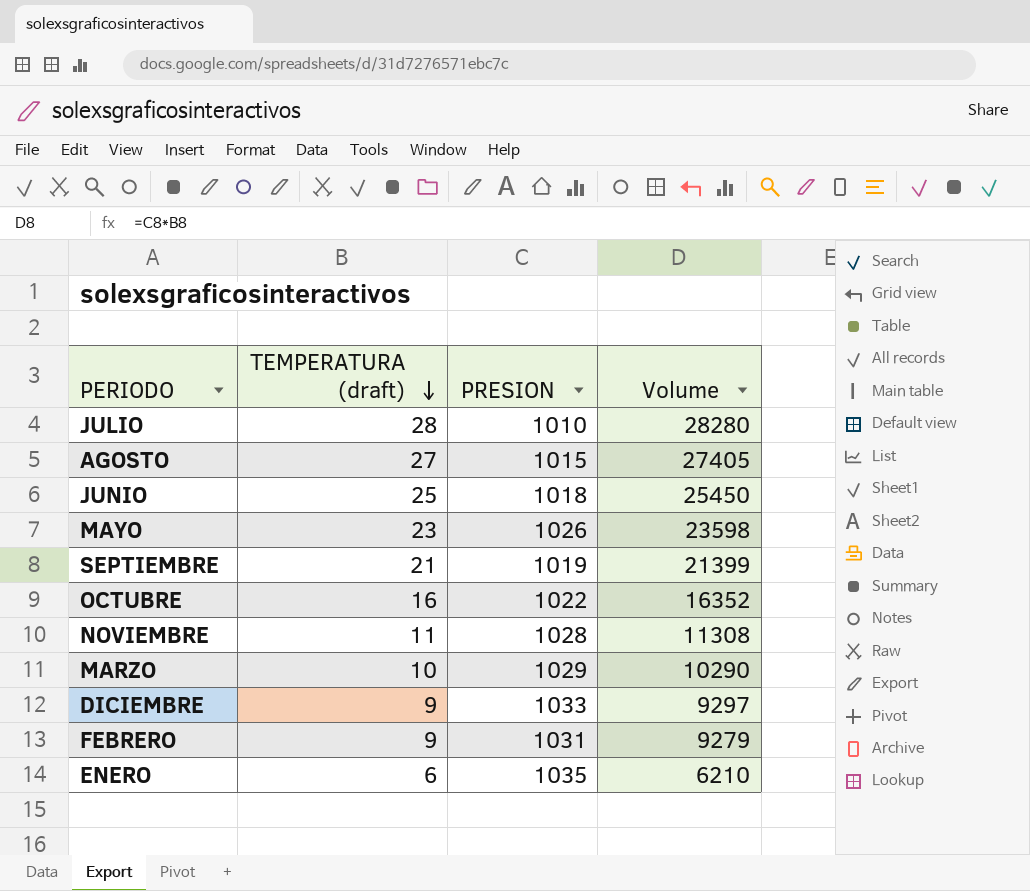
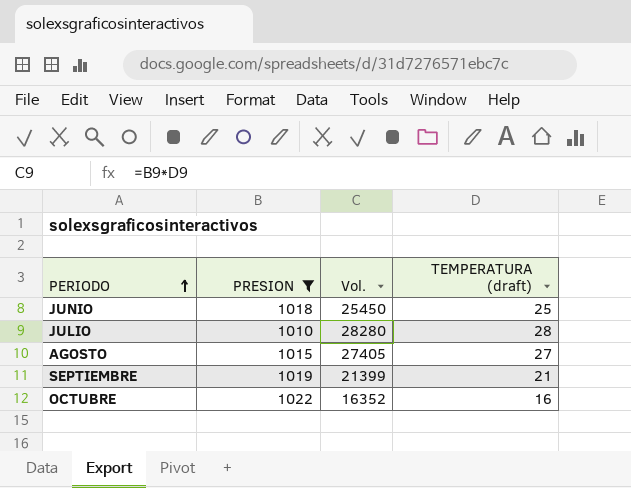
filter: none -> PRESION <= 1022
row order: TEMPERATURA (draft) descending -> PERIODO ascending
column name: Volume -> Vol.
column TEMPERATURA (draft) | position: 2 -> 4

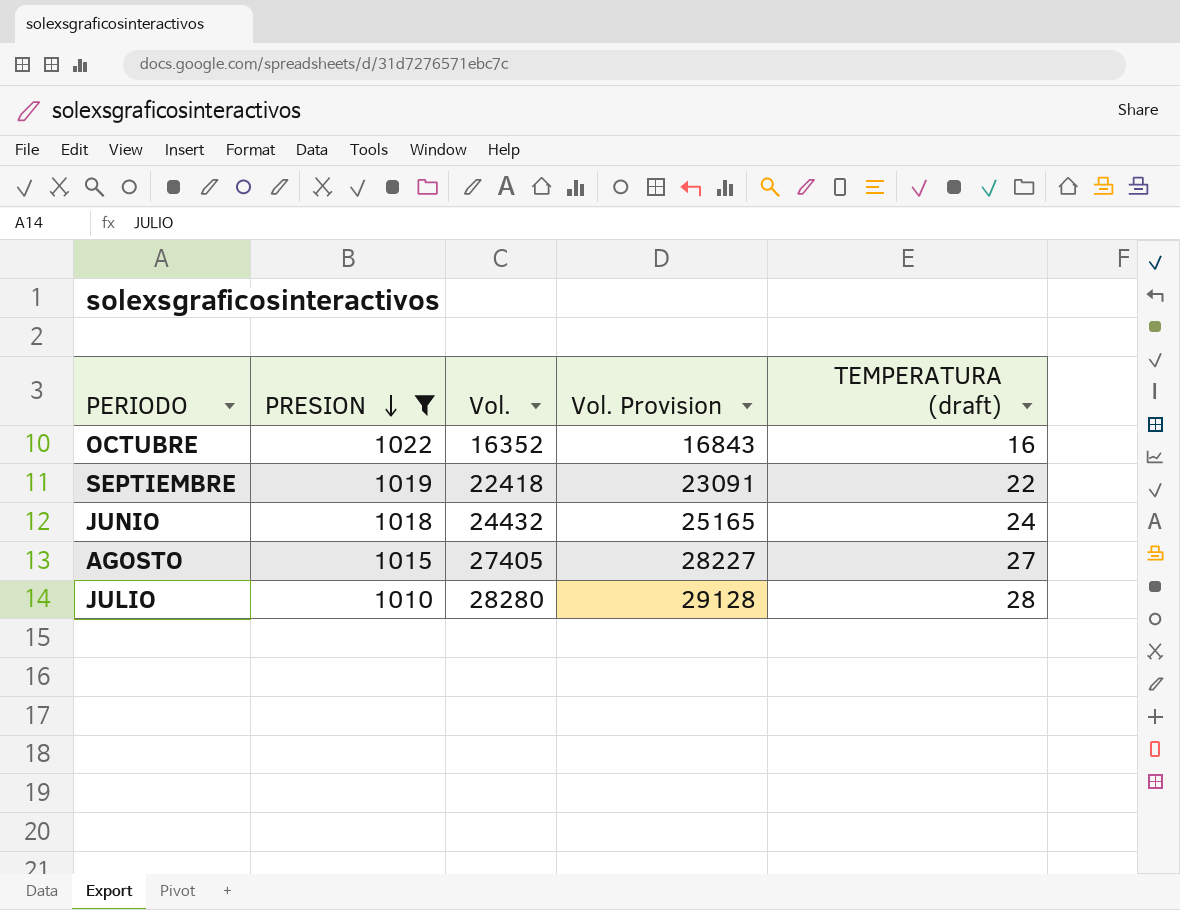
row order: PERIODO ascending -> PRESION descending
column Vol. Provision | formula: none -> [Vol.] * 1.03
SEPTIEMBRE | Vol.: 21399 -> 22418
SEPTIEMBRE | TEMPERATURA (draft): 21 -> 22
JUNIO | Vol.: 25450 -> 24432
JUNIO | TEMPERATURA (draft): 25 -> 24

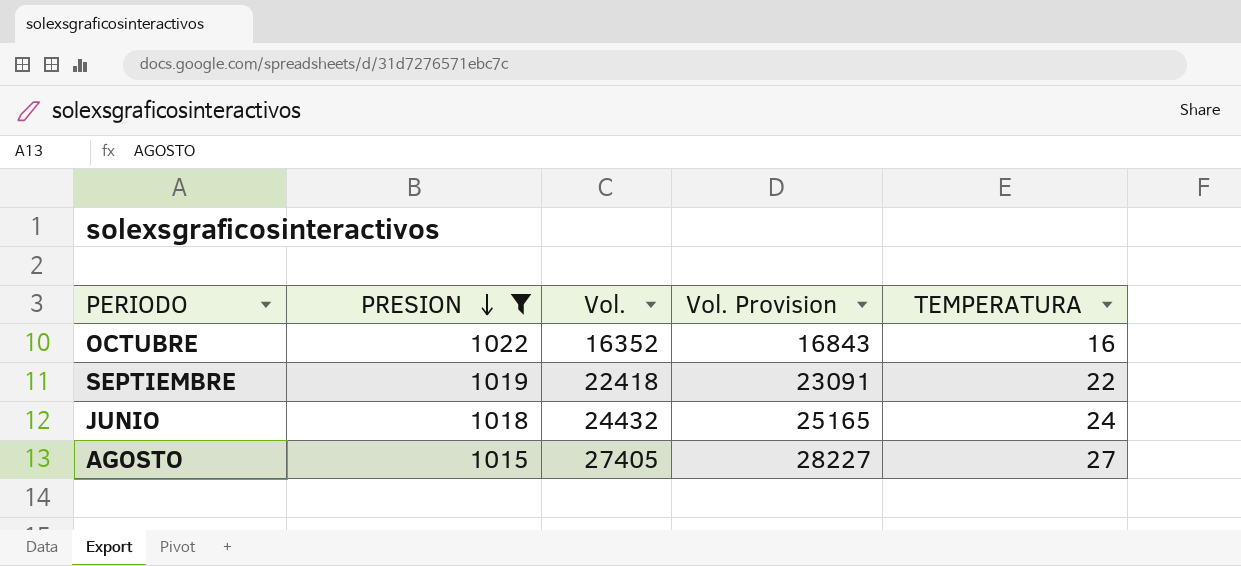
column name: TEMPERATURA (draft) -> TEMPERATURA
row JULIO: 1010 | 28280 | 29128 | 28 -> none

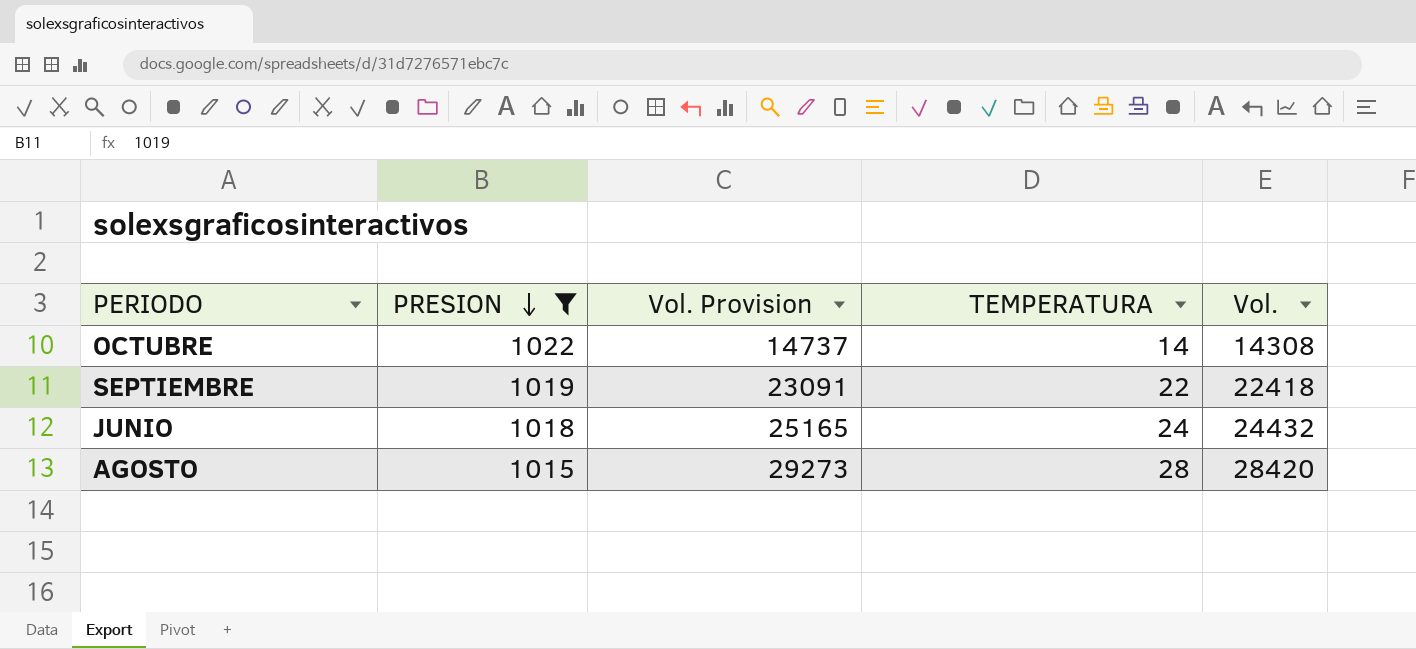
column Vol. | position: 3 -> 5
OCTUBRE | Vol. Provision: 16843 -> 14737
OCTUBRE | TEMPERATURA: 16 -> 14
OCTUBRE | Vol.: 16352 -> 14308
AGOSTO | Vol. Provision: 28227 -> 29273
AGOSTO | TEMPERATURA: 27 -> 28
AGOSTO | Vol.: 27405 -> 28420

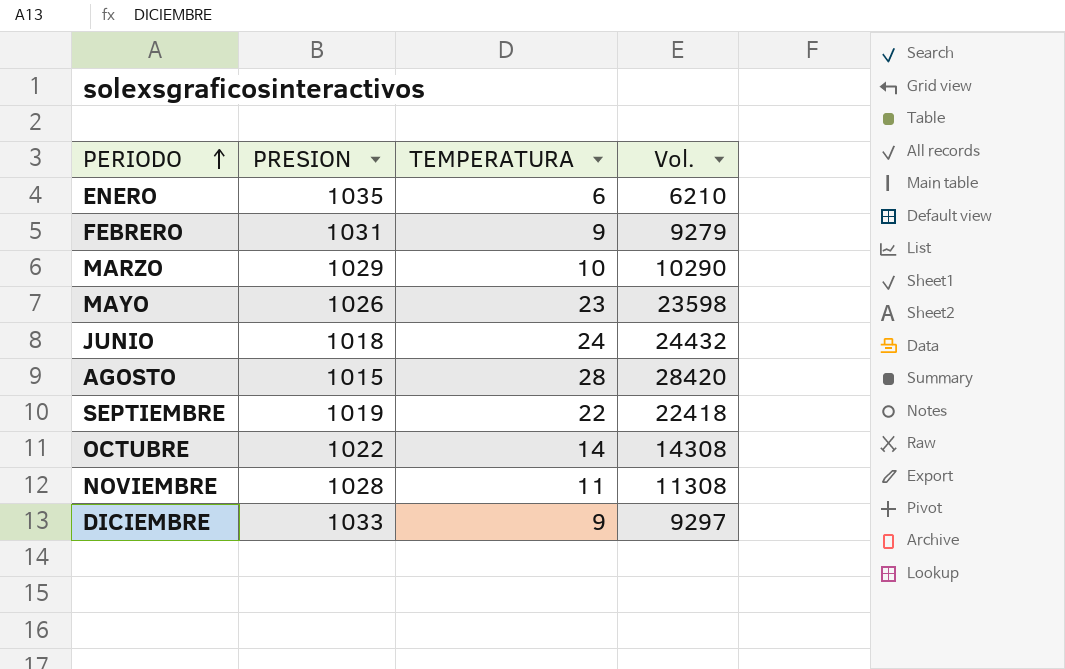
filter: PRESION <= 1022 -> none
row order: PRESION descending -> PERIODO ascending
column Vol. Provision | formula: [Vol.] * 1.03 -> none

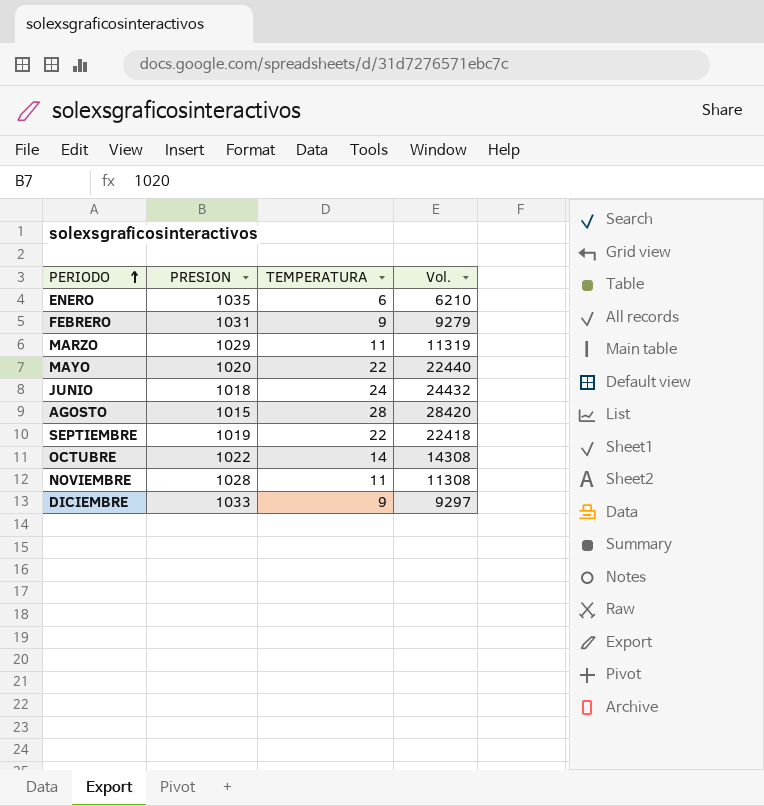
MARZO | TEMPERATURA: 10 -> 11
MARZO | Vol.: 10290 -> 11319
MAYO | PRESION: 1026 -> 1020
MAYO | TEMPERATURA: 23 -> 22
MAYO | Vol.: 23598 -> 22440

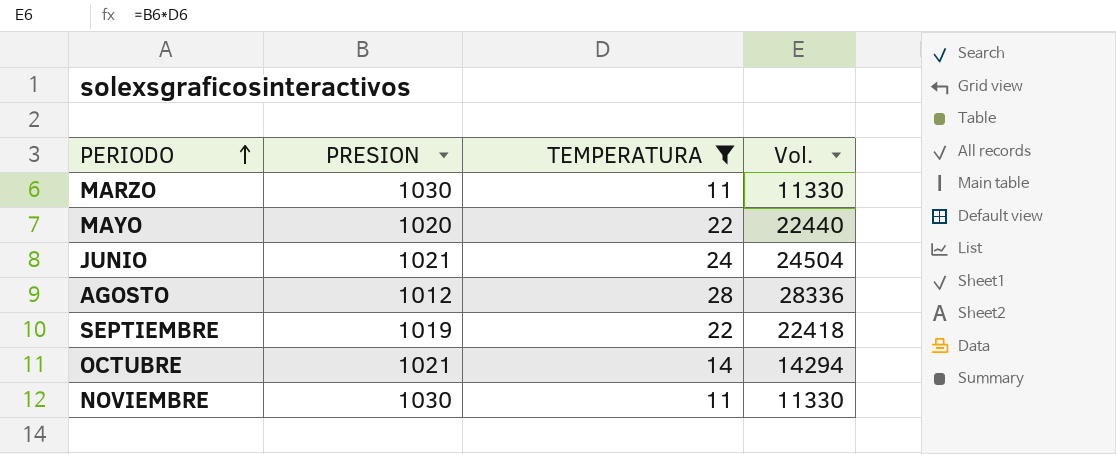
filter: none -> TEMPERATURA >= 11
MARZO | PRESION: 1029 -> 1030
MARZO | Vol.: 11319 -> 11330
JUNIO | PRESION: 1018 -> 1021
JUNIO | Vol.: 24432 -> 24504
AGOSTO | PRESION: 1015 -> 1012
AGOSTO | Vol.: 28420 -> 28336
OCTUBRE | PRESION: 1022 -> 1021
OCTUBRE | Vol.: 14308 -> 14294
NOVIEMBRE | PRESION: 1028 -> 1030
NOVIEMBRE | Vol.: 11308 -> 11330

